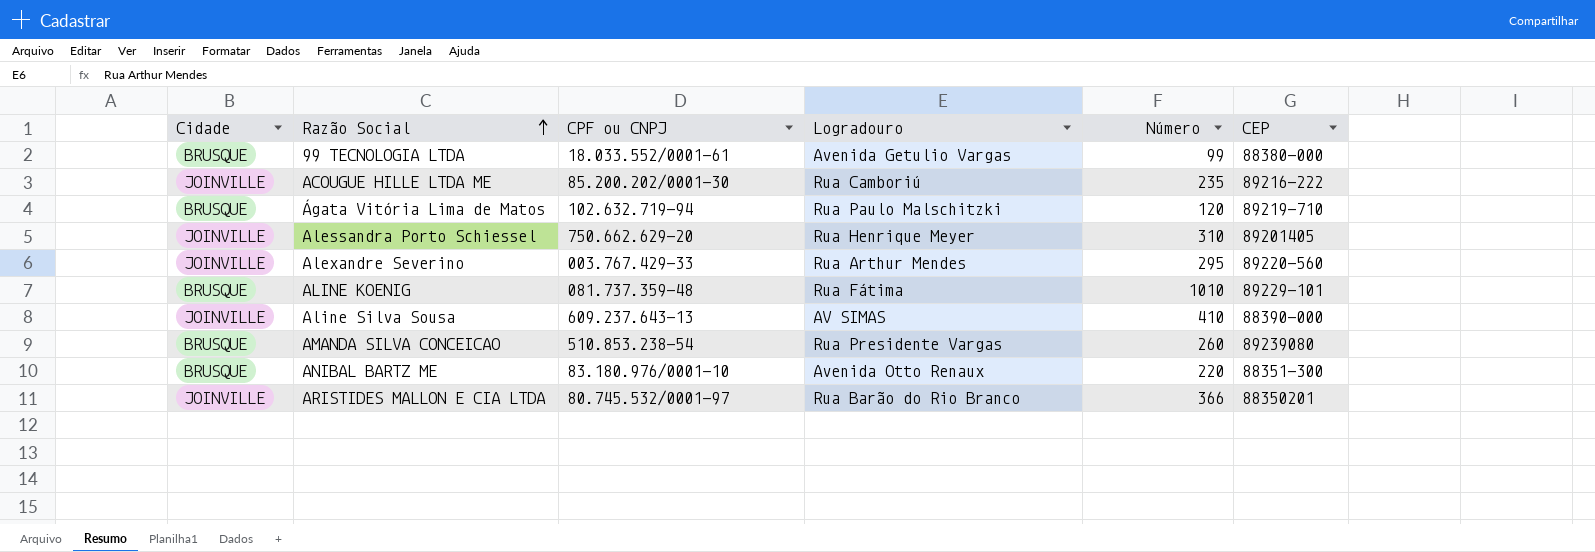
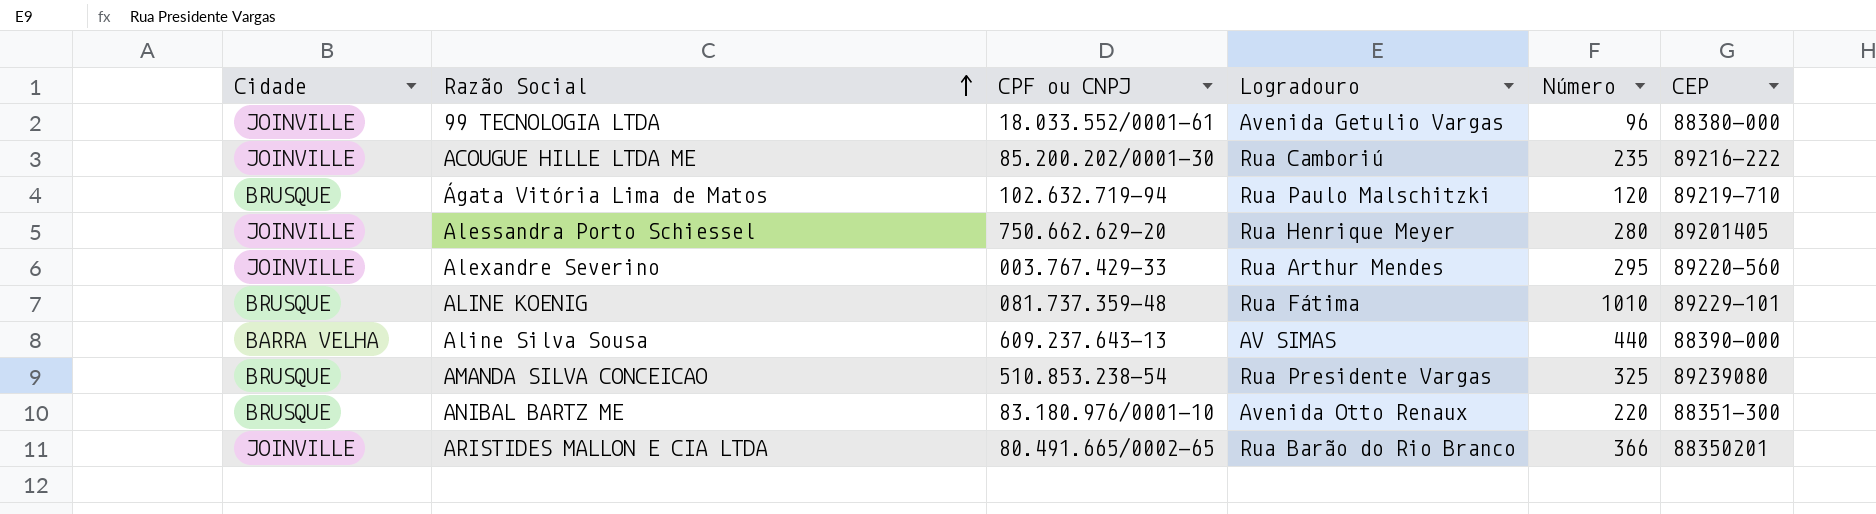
99 TECNOLOGIA LTDA | Cidade: BRUSQUE -> JOINVILLE
99 TECNOLOGIA LTDA | Número: 99 -> 96
Alessandra Porto Schiessel | Número: 310 -> 280
Aline Silva Sousa | Cidade: JOINVILLE -> BARRA VELHA
Aline Silva Sousa | Número: 410 -> 440
AMANDA SILVA CONCEICAO | Número: 260 -> 325
ARISTIDES MALLON E CIA LTDA | CPF ou CNPJ: 80.745.532/0001-97 -> 80.491.665/0002-65

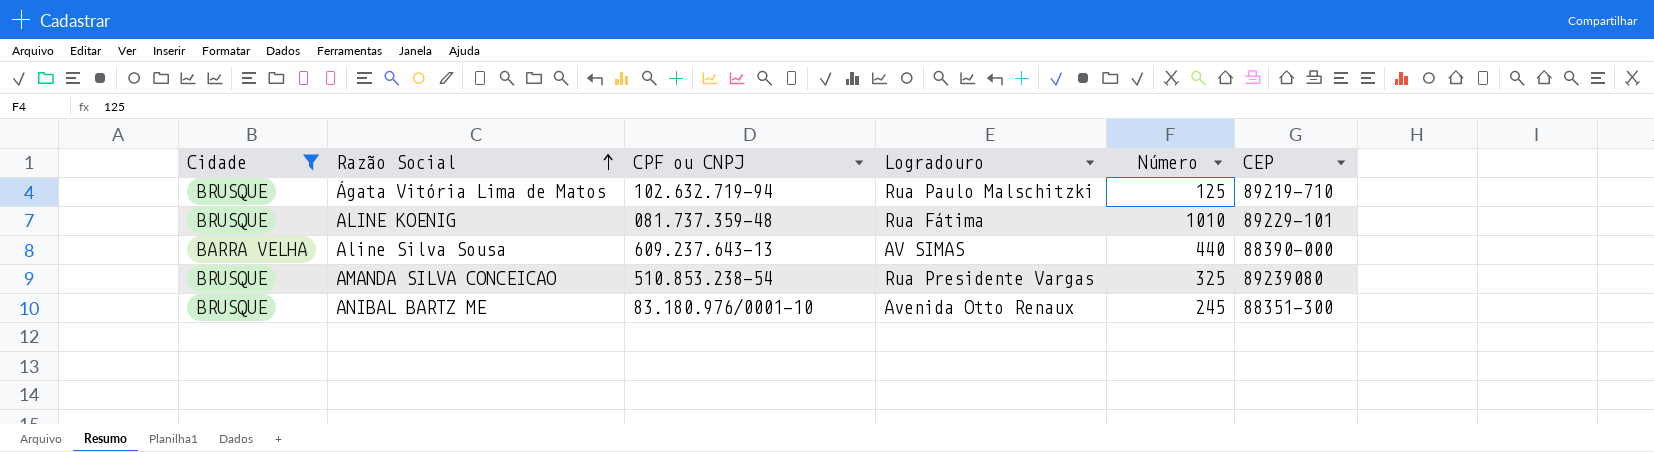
filter: none -> Cidade != JOINVILLE
Ágata Vitória Lima de Matos | Número: 120 -> 125
ANIBAL BARTZ ME | Número: 220 -> 245

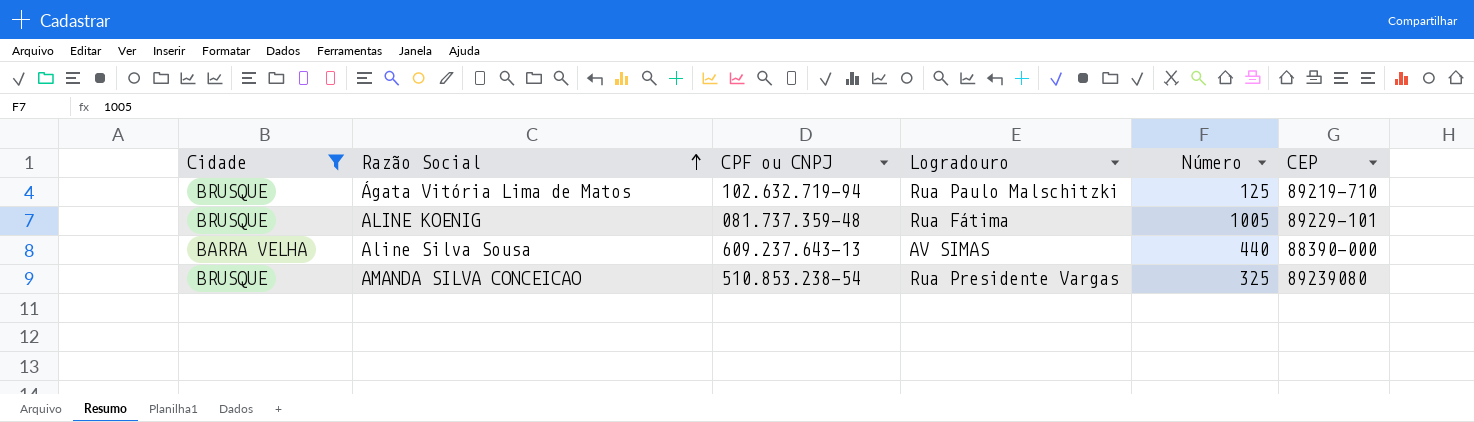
row ANIBAL BARTZ ME: BRUSQUE | 83.180.976/0001-10 | Avenida Otto Renaux | 245 | 88351-300 -> none
ALINE KOENIG | Número: 1010 -> 1005

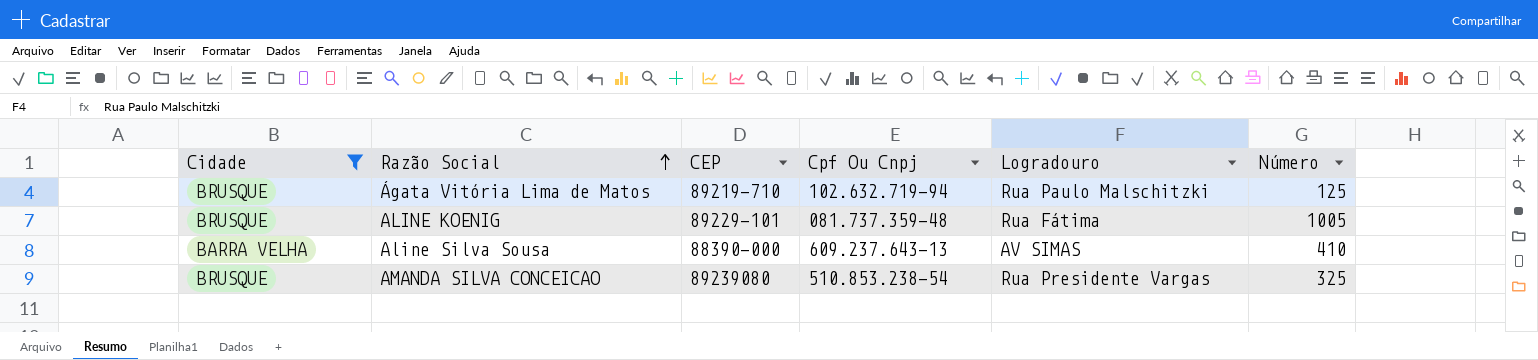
column CEP | position: 6 -> 3
column name: CPF ou CNPJ -> Cpf Ou Cnpj
Aline Silva Sousa | Número: 440 -> 410

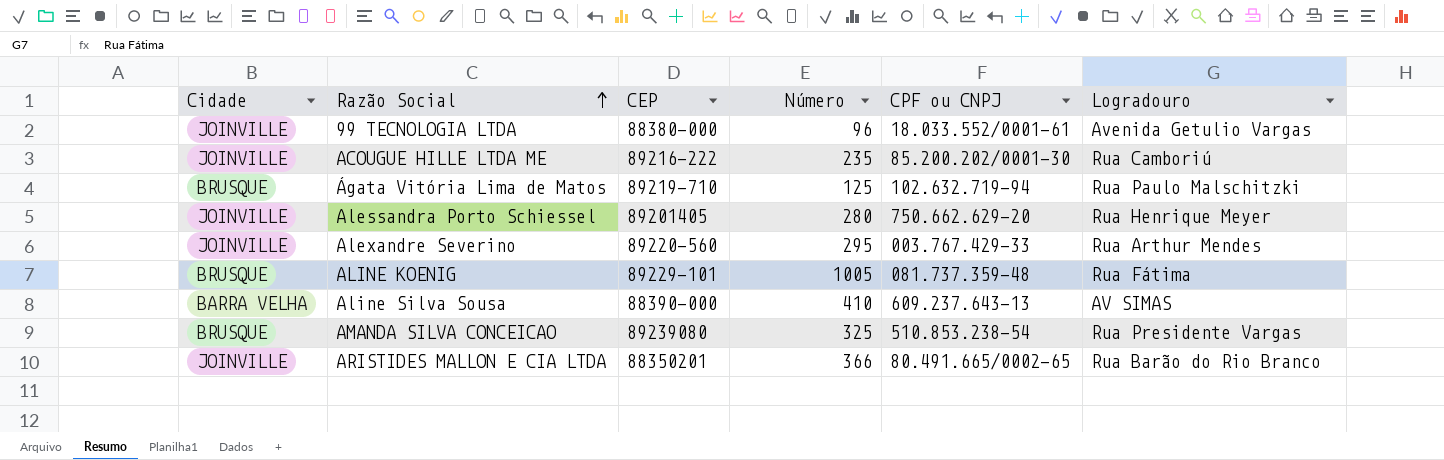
filter: Cidade != JOINVILLE -> none
column Número | position: 6 -> 4
column name: Cpf Ou Cnpj -> CPF ou CNPJ

